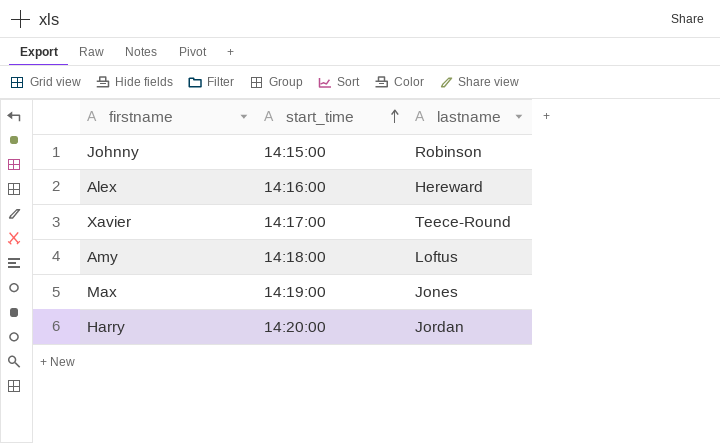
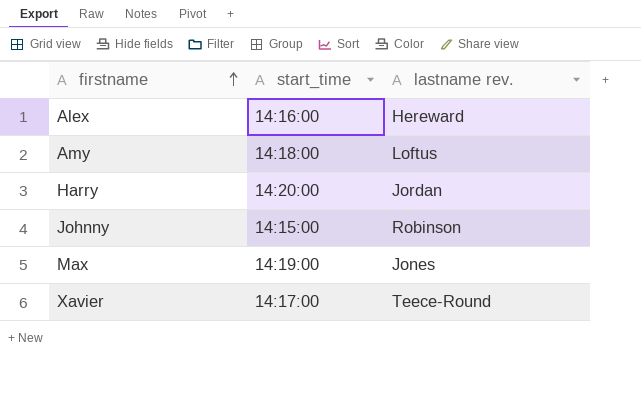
row order: start_time ascending -> firstname ascending
column name: lastname -> lastname rev.

